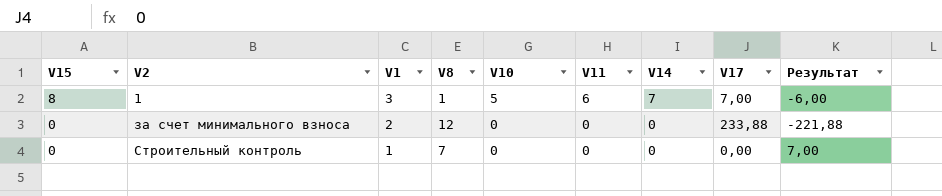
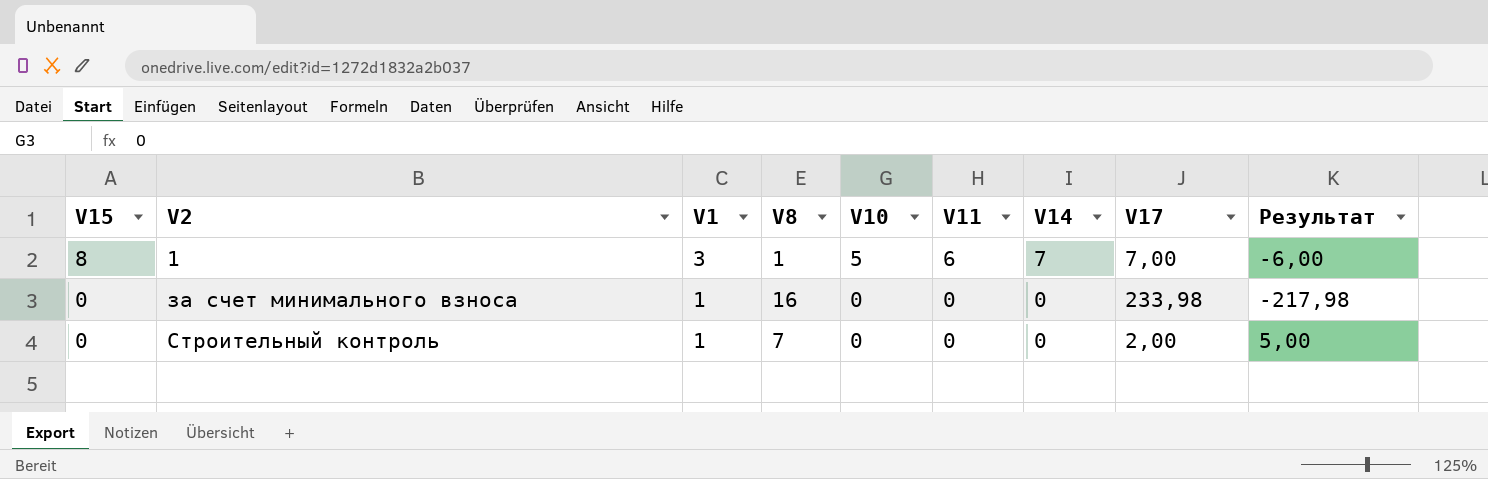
за счет минимального взноса | V1: 2 -> 1
за счет минимального взноса | V8: 12 -> 16
за счет минимального взноса | V17: 233,88 -> 233,98
за счет минимального взноса | Результат: -221,88 -> -217,98
Строительный контроль | V17: 0,00 -> 2,00
Строительный контроль | Результат: 7,00 -> 5,00

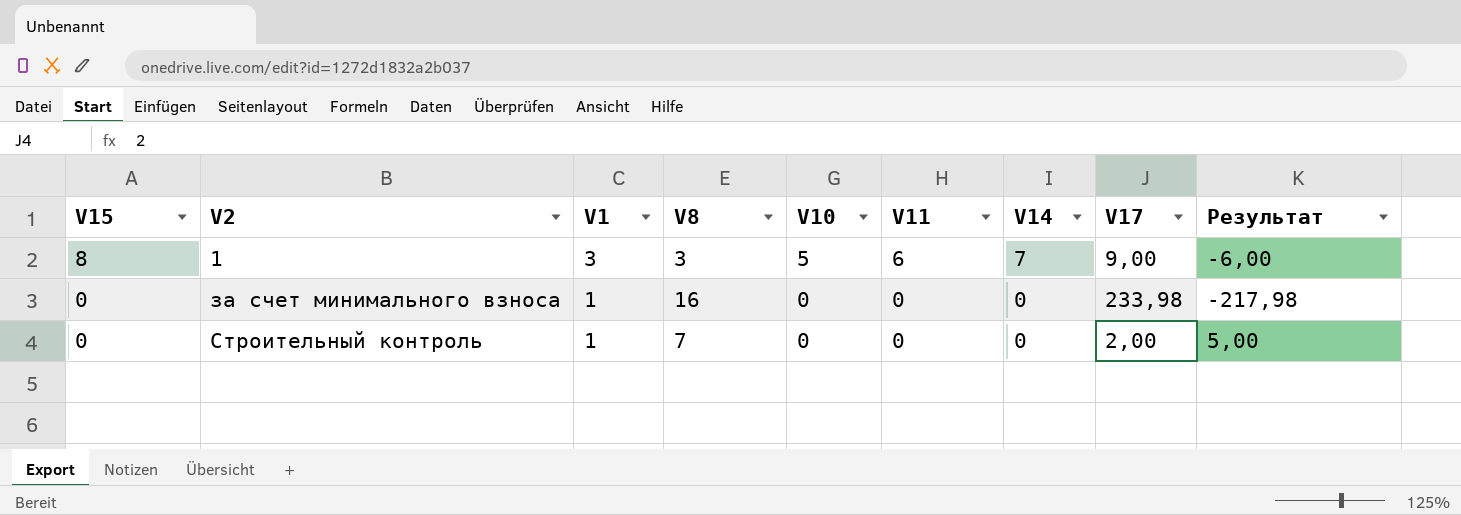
1 | V8: 1 -> 3
1 | V17: 7,00 -> 9,00

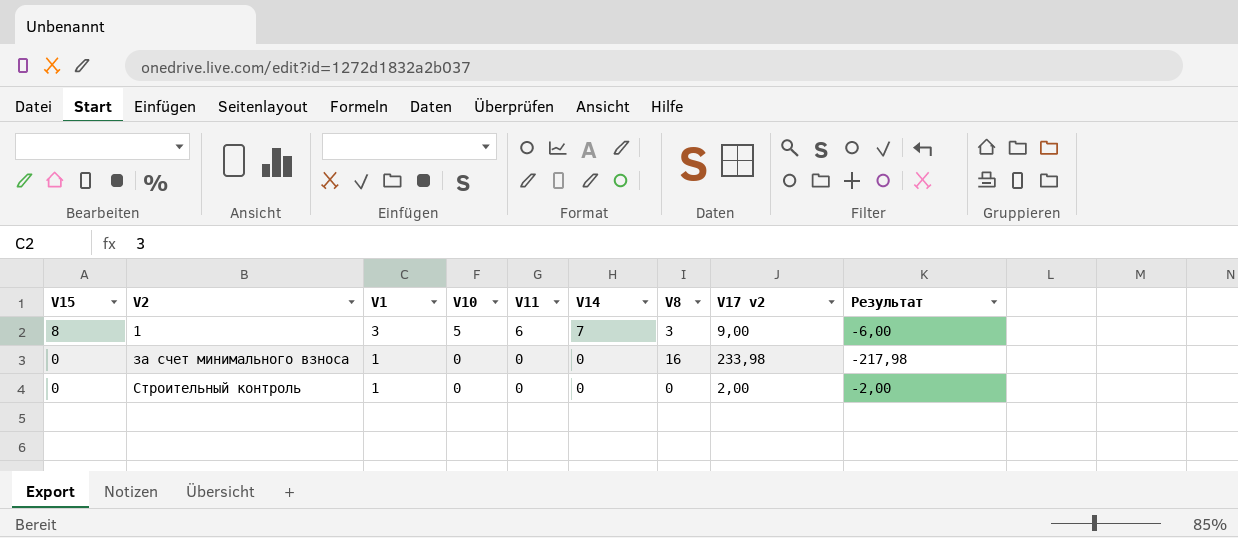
column V8 | position: 4 -> 7
column name: V17 -> V17 v2
Строительный контроль | V8: 7 -> 0
Строительный контроль | Результат: 5,00 -> -2,00

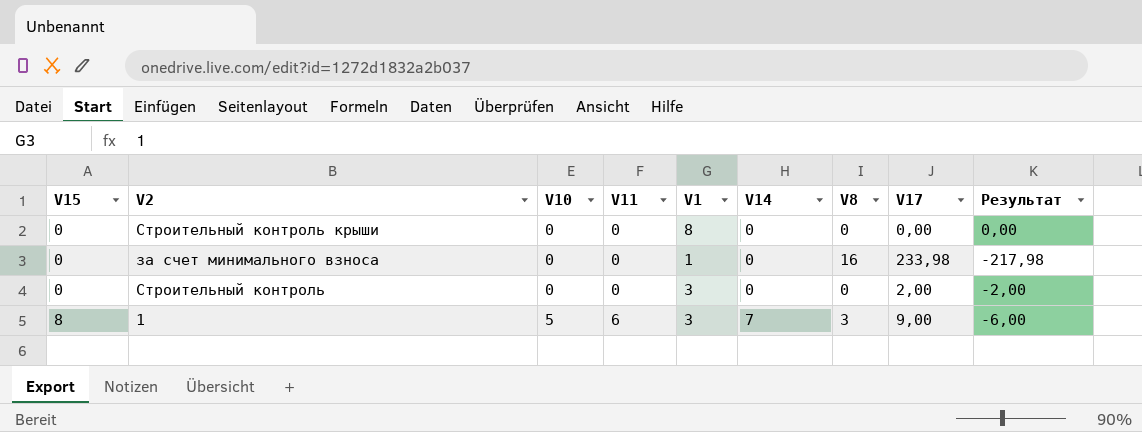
row order: V15 descending -> V15 ascending
column V1 | position: 3 -> 5
column name: V17 v2 -> V17
row Строительный контроль крыши: none -> 0 | 0 | 0 | 8 | 0 | 0 | 0,00 | 0,00
Строительный контроль | V1: 1 -> 3

